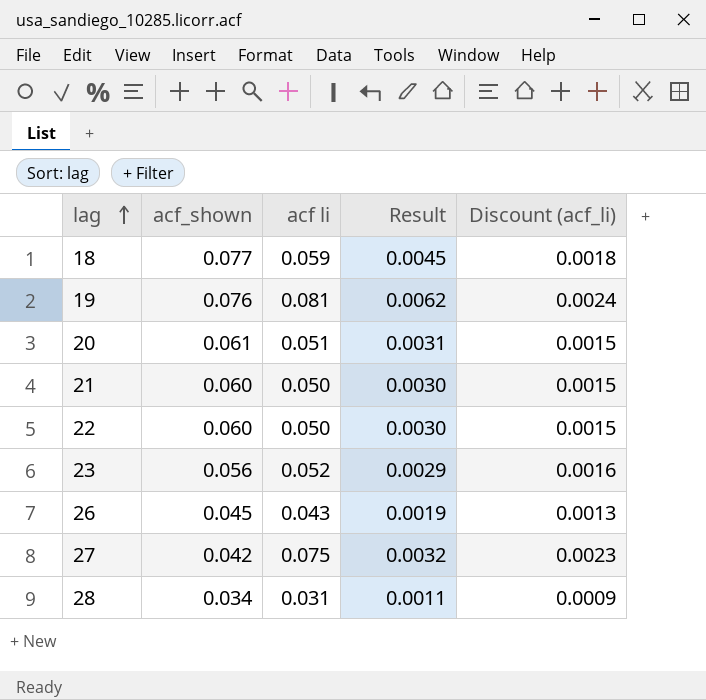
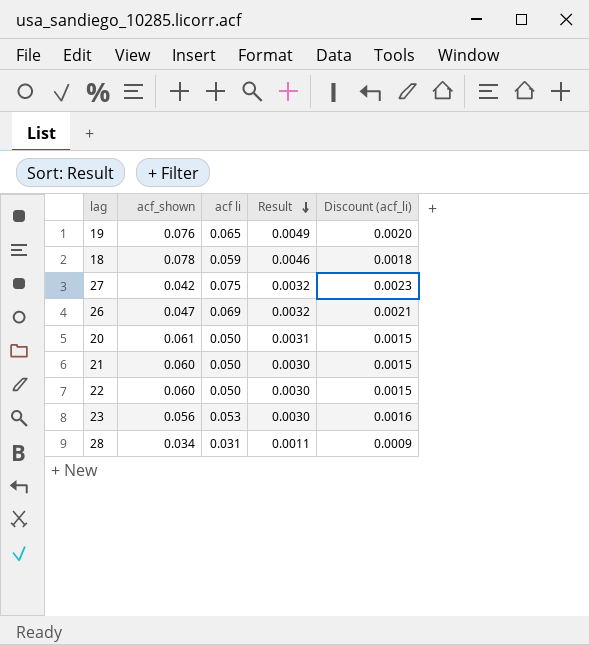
row order: lag ascending -> Result descending
19 | acf li: 0.081 -> 0.065
19 | Result: 0.0062 -> 0.0049
19 | Discount (acf_li): 0.0024 -> 0.0020
18 | acf_shown: 0.077 -> 0.078
18 | Result: 0.0045 -> 0.0046
26 | acf_shown: 0.045 -> 0.047
26 | acf li: 0.043 -> 0.069
26 | Result: 0.0019 -> 0.0032
26 | Discount (acf_li): 0.0013 -> 0.0021
20 | acf li: 0.051 -> 0.050
23 | acf li: 0.052 -> 0.053
23 | Result: 0.0029 -> 0.0030

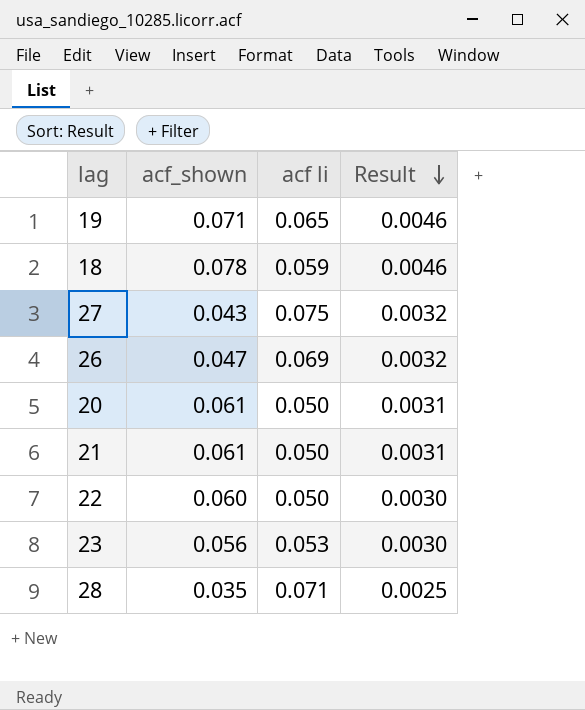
column Discount (acf_li) | formula: [acf li] * 0.03 -> none
19 | acf_shown: 0.076 -> 0.071
19 | Result: 0.0049 -> 0.0046
27 | acf_shown: 0.042 -> 0.043
21 | acf_shown: 0.060 -> 0.061
21 | Result: 0.0030 -> 0.0031
28 | acf_shown: 0.034 -> 0.035
28 | acf li: 0.031 -> 0.071
28 | Result: 0.0011 -> 0.0025

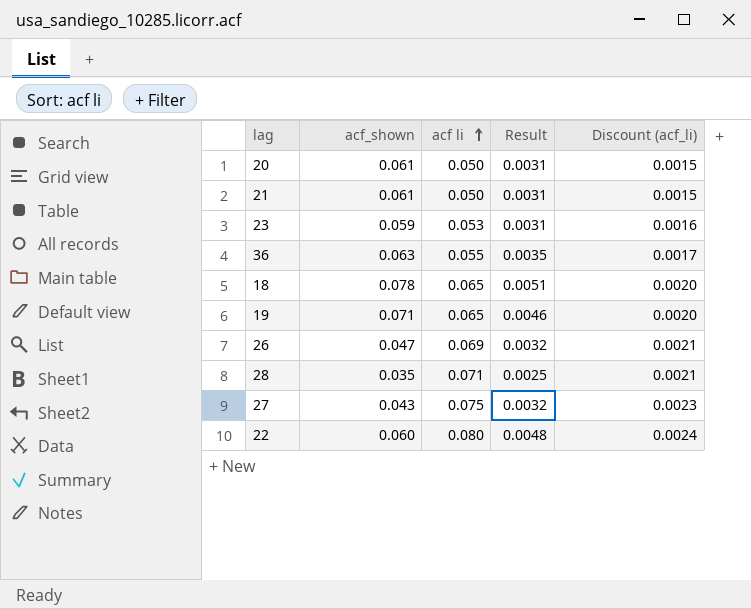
row order: Result descending -> acf li ascending
column Discount (acf_li) | formula: none -> [acf li] * 0.03
23 | acf_shown: 0.056 -> 0.059
23 | Result: 0.0030 -> 0.0031
row 36: none -> 0.063 | 0.055 | 0.0035 | 0.0017
18 | acf li: 0.059 -> 0.065
18 | Result: 0.0046 -> 0.0051
22 | acf li: 0.050 -> 0.080
22 | Result: 0.0030 -> 0.0048

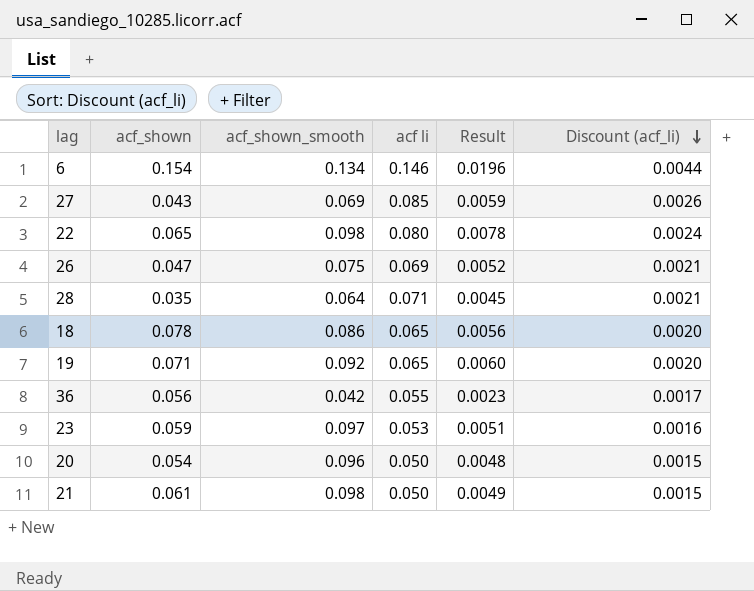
row order: acf li ascending -> Discount (acf_li) descending
column acf_shown_smooth | position: none -> 3
column Result | formula: [acf_shown] * [acf li] -> [acf_shown_smooth] * [acf li]
row 6: none -> 0.154 | 0.134 | 0.146 | 0.0196 | 0.0044
27 | acf li: 0.075 -> 0.085
27 | Discount (acf_li): 0.0023 -> 0.0026
22 | acf_shown: 0.060 -> 0.065
36 | acf_shown: 0.063 -> 0.056
20 | acf_shown: 0.061 -> 0.054

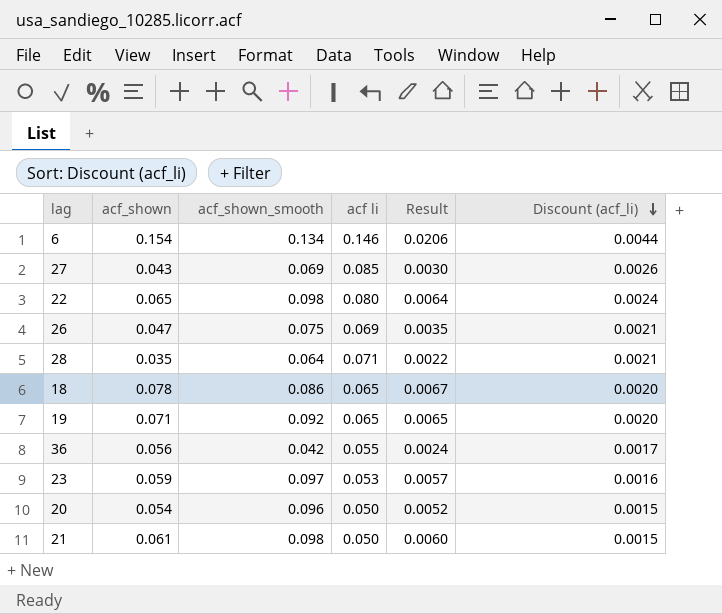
column Result | formula: [acf_shown_smooth] * [acf li] -> [acf_shown] * [acf_shown_smooth]

